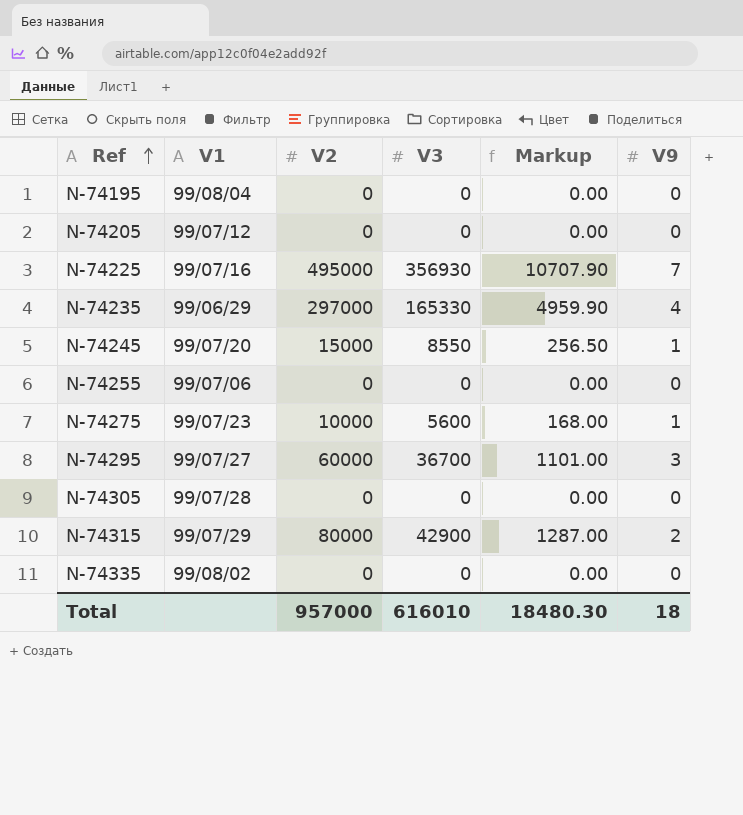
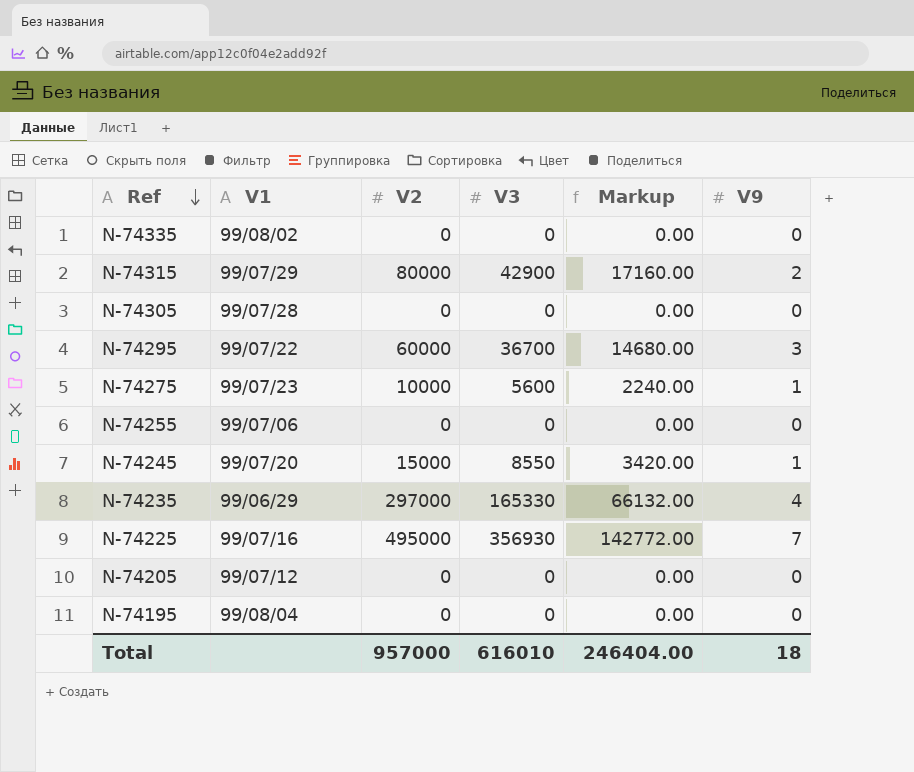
row order: Ref ascending -> Ref descending
column Markup | formula: [V3] * 0.03 -> [V3] * 0.4
N-74295 | V1: 99/07/27 -> 99/07/22
Total | Markup: 18480.30 -> 246404.00

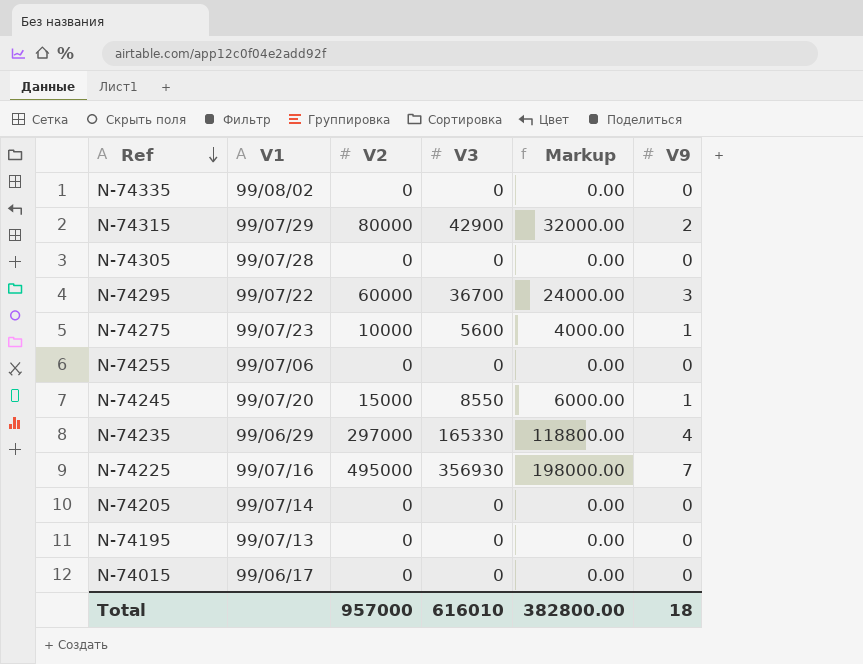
column Markup | formula: [V3] * 0.4 -> [V2] * 0.4
N-74205 | V1: 99/07/12 -> 99/07/14
N-74195 | V1: 99/08/04 -> 99/07/13
row N-74015: none -> 99/06/17 | 0 | 0 | 0.00 | 0
Total | Markup: 246404.00 -> 382800.00

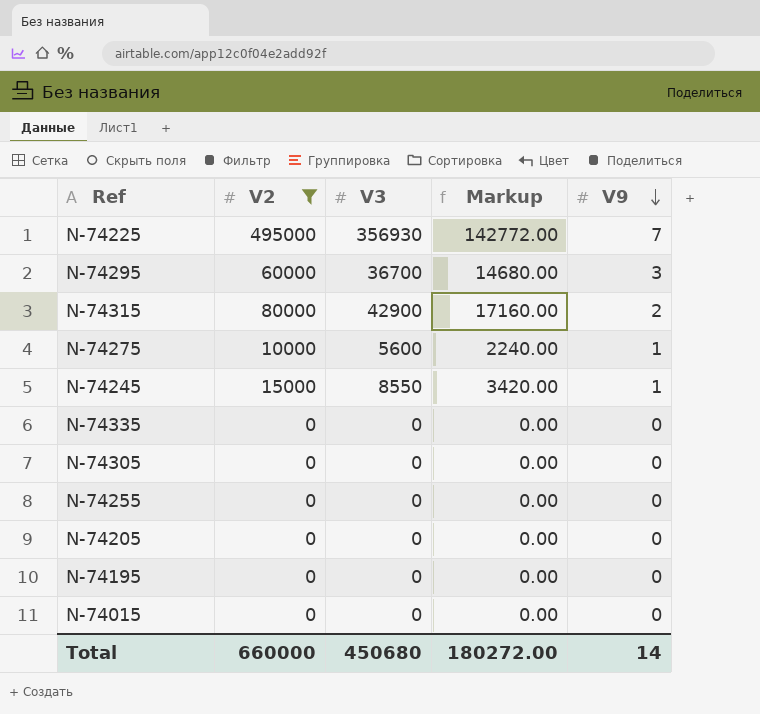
filter: none -> V2 != 297000
row order: Ref descending -> V9 descending
column V1 | position: 2 -> none
column Markup | formula: [V2] * 0.4 -> [V3] * 0.4
Total | V2: 957000 -> 660000
Total | V3: 616010 -> 450680
Total | Markup: 382800.00 -> 180272.00
Total | V9: 18 -> 14

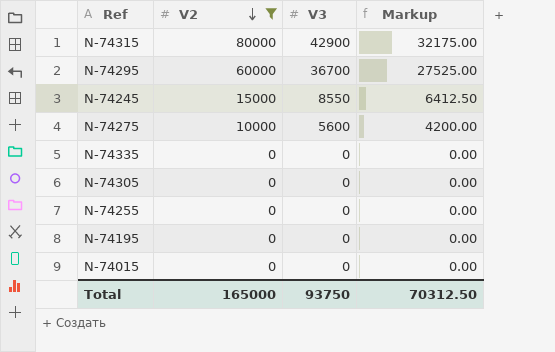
row order: V9 descending -> V2 descending
column V9 | position: 5 -> none
column Markup | formula: [V3] * 0.4 -> [V3] * 0.75
row N-74225: 495000 | 356930 | 142772.00 | 7 -> none
row N-74205: 0 | 0 | 0.00 | 0 -> none
Total | V2: 660000 -> 165000
Total | V3: 450680 -> 93750
Total | Markup: 180272.00 -> 70312.50

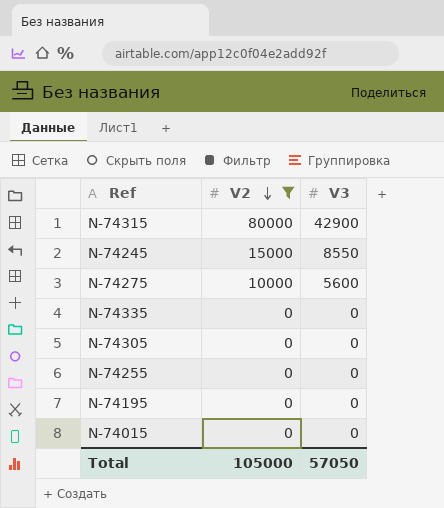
column Markup | formula: [V3] * 0.75 -> none
row N-74295: 60000 | 36700 | 27525.00 -> none
Total | V2: 165000 -> 105000
Total | V3: 93750 -> 57050

